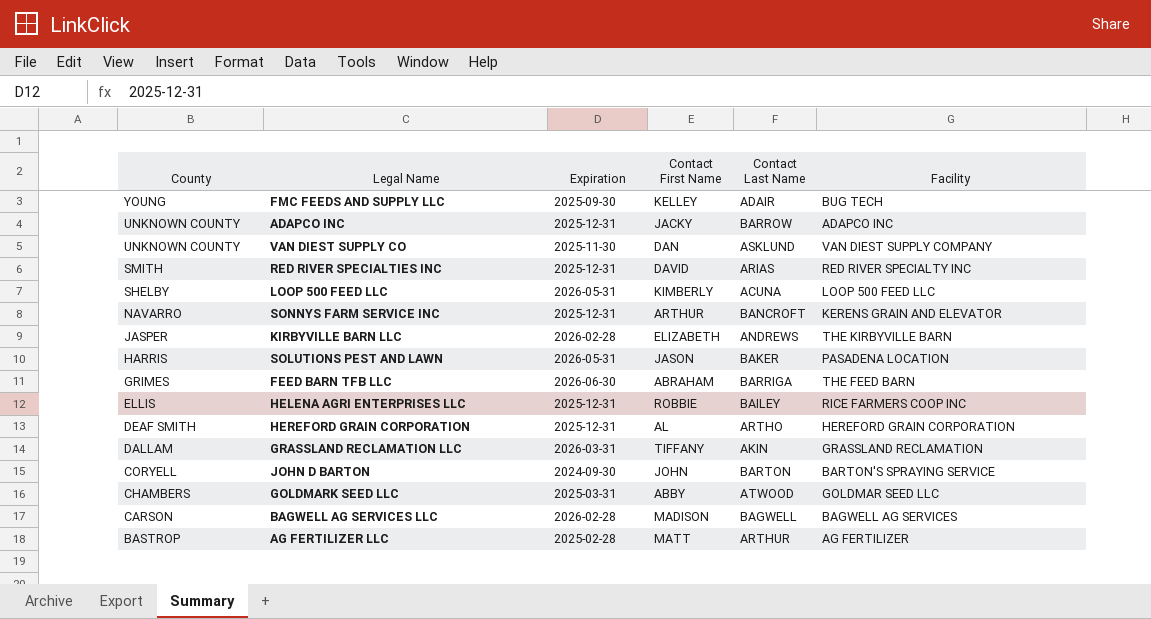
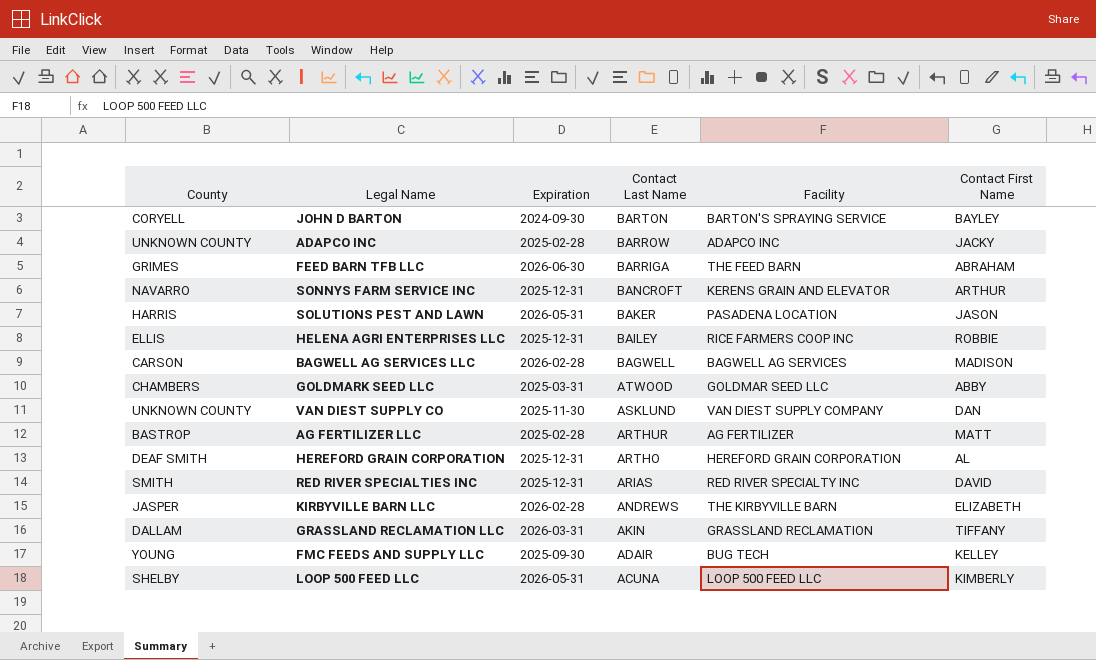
row order: County descending -> Contact Last Name descending
column Contact First Name | position: 4 -> 6
JOHN D BARTON | Contact First Name: JOHN -> BAYLEY
ADAPCO INC | Expiration: 2025-12-31 -> 2025-02-28

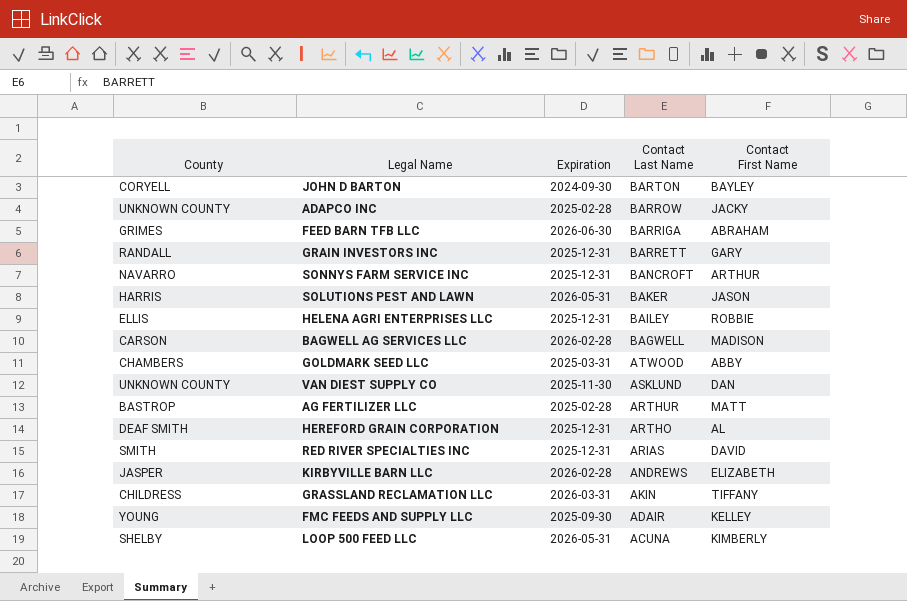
column Facility | position: 5 -> none
row GRAIN INVESTORS INC: none -> RANDALL | 2025-12-31 | BARRETT | GARY
GRASSLAND RECLAMATION LLC | County: DALLAM -> CHILDRESS

